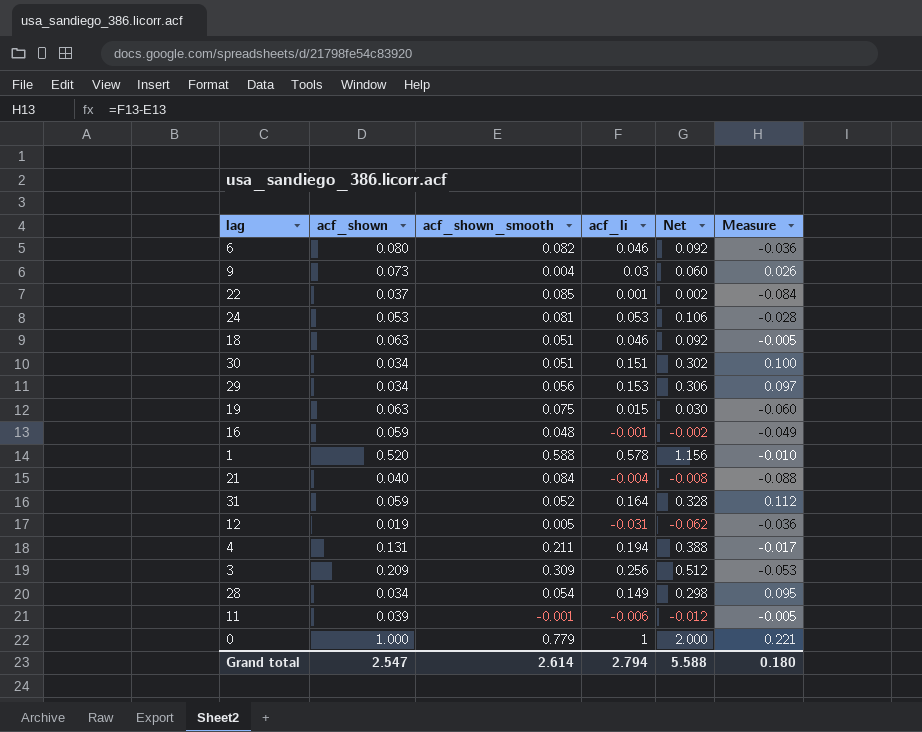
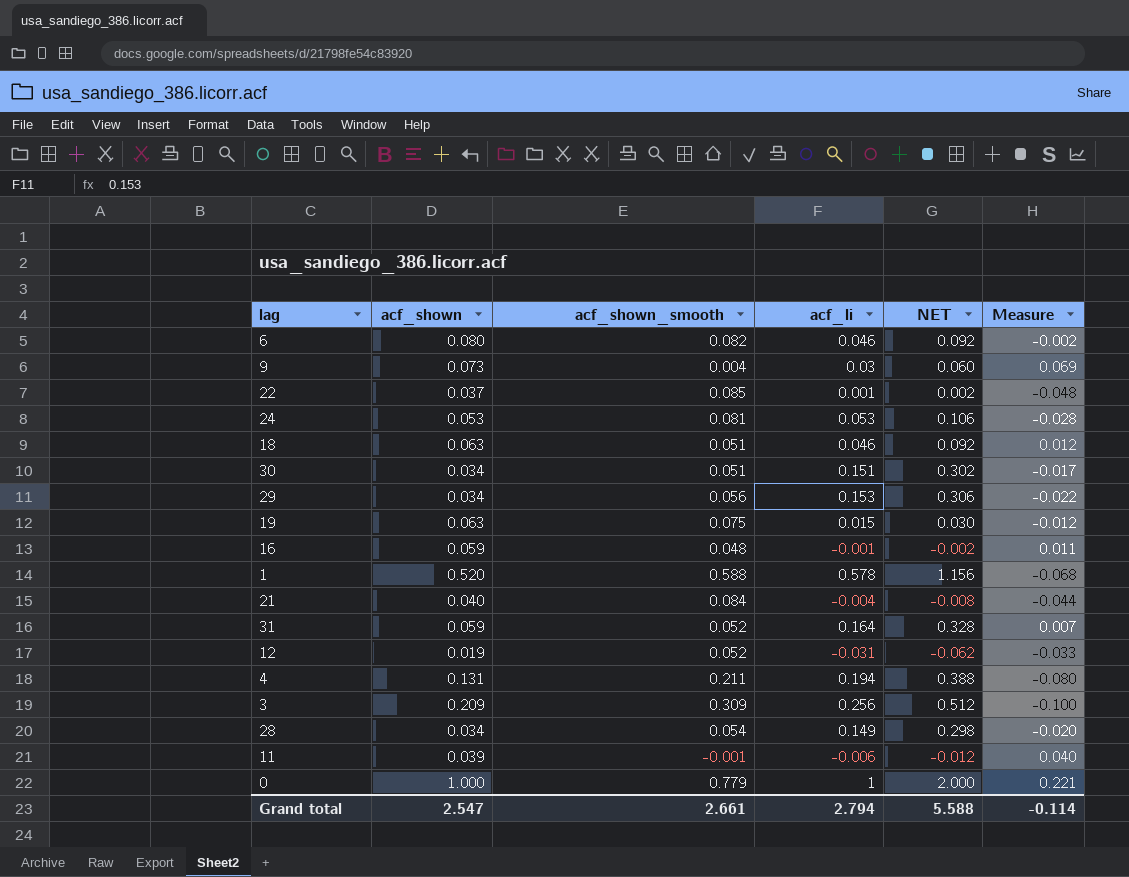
column name: Net -> NET
column Measure | formula: [acf_li] - [acf_shown_smooth] -> [acf_shown] - [acf_shown_smooth]
12 | acf_shown_smooth: 0.005 -> 0.052
Grand total | acf_shown_smooth: 2.614 -> 2.661
Grand total | Measure: 0.180 -> -0.114

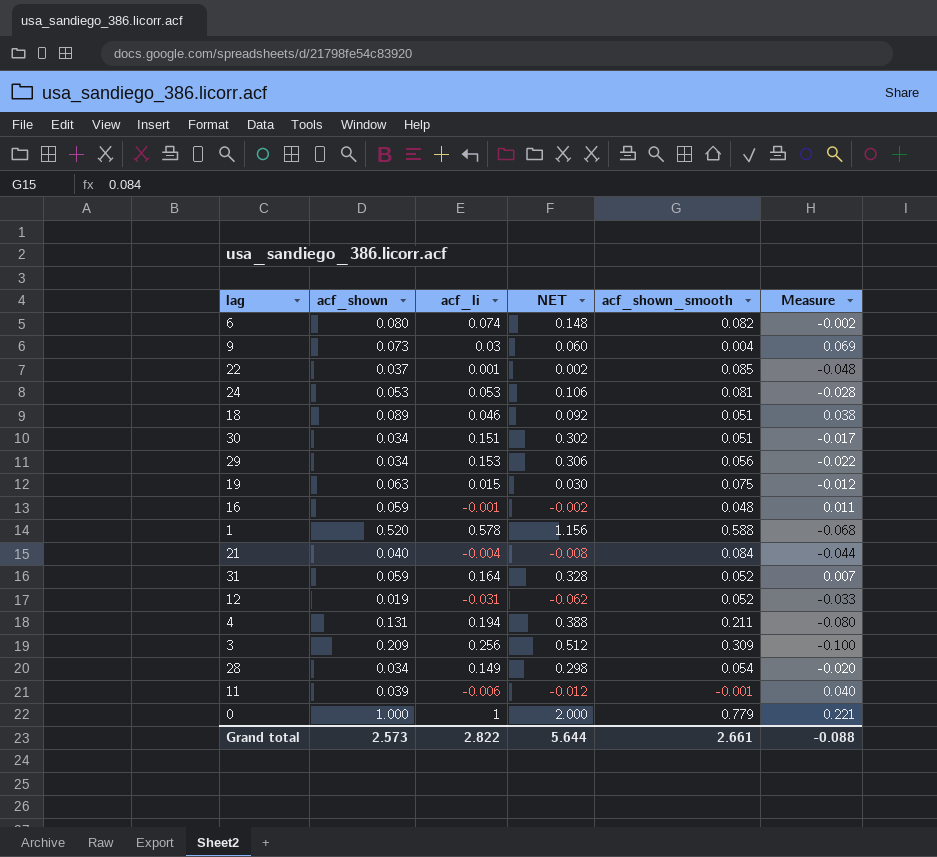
column acf_shown_smooth | position: 3 -> 5
6 | acf_li: 0.046 -> 0.074
6 | NET: 0.092 -> 0.148
18 | acf_shown: 0.063 -> 0.089
18 | Measure: 0.012 -> 0.038
Grand total | acf_shown: 2.547 -> 2.573
Grand total | acf_li: 2.794 -> 2.822
Grand total | NET: 5.588 -> 5.644
Grand total | Measure: -0.114 -> -0.088

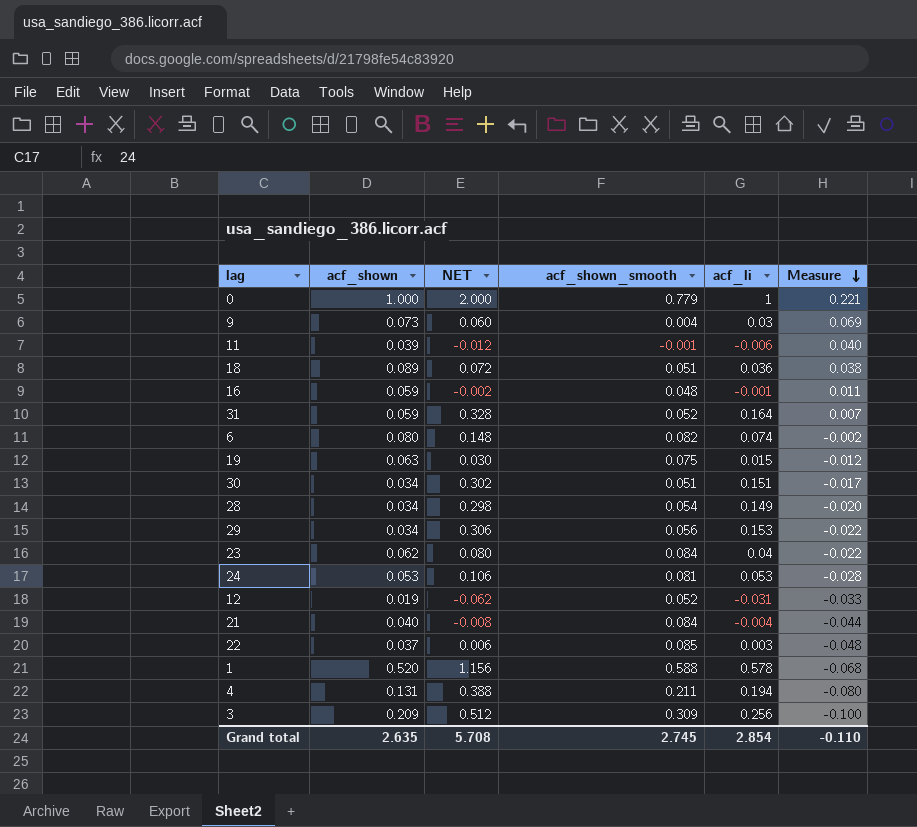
row order: none -> Measure descending
column acf_li | position: 3 -> 5
18 | NET: 0.092 -> 0.072
18 | acf_li: 0.046 -> 0.036
row 23: none -> 0.062 | 0.080 | 0.084 | 0.04 | -0.022
22 | NET: 0.002 -> 0.006
22 | acf_li: 0.001 -> 0.003
Grand total | acf_shown: 2.573 -> 2.635
Grand total | NET: 5.644 -> 5.708
Grand total | acf_shown_smooth: 2.661 -> 2.745
Grand total | acf_li: 2.822 -> 2.854
Grand total | Measure: -0.088 -> -0.110

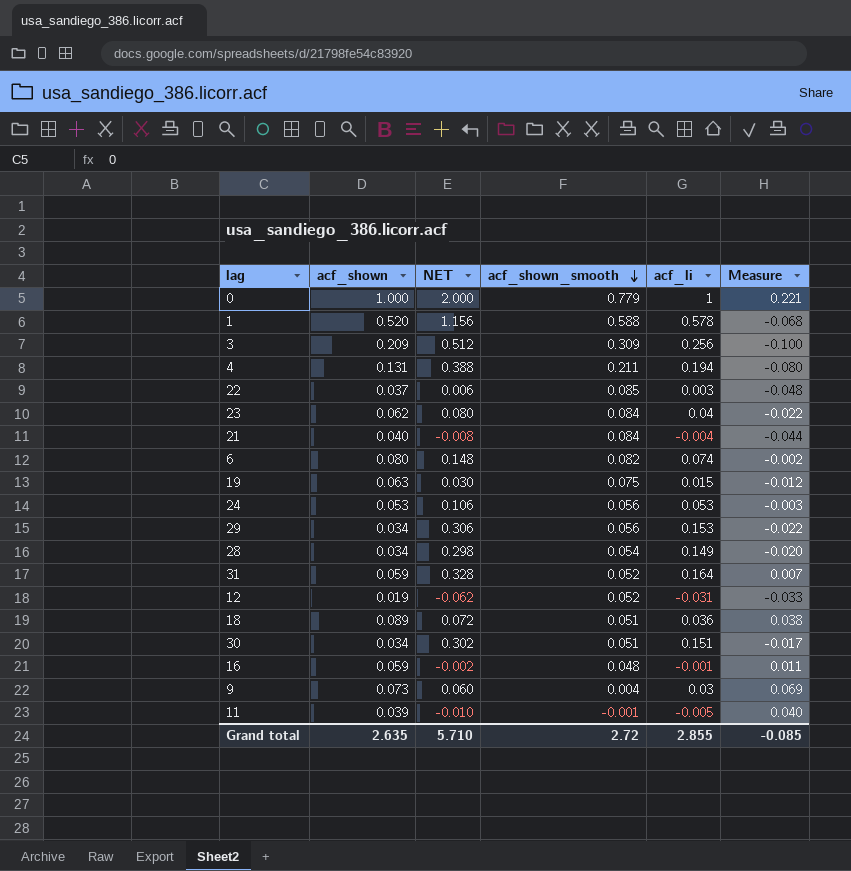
row order: Measure descending -> acf_shown_smooth descending
24 | acf_shown_smooth: 0.081 -> 0.056
24 | Measure: -0.028 -> -0.003
11 | NET: -0.012 -> -0.010
11 | acf_li: -0.006 -> -0.005
Grand total | NET: 5.708 -> 5.710
Grand total | acf_shown_smooth: 2.745 -> 2.72
Grand total | acf_li: 2.854 -> 2.855
Grand total | Measure: -0.110 -> -0.085

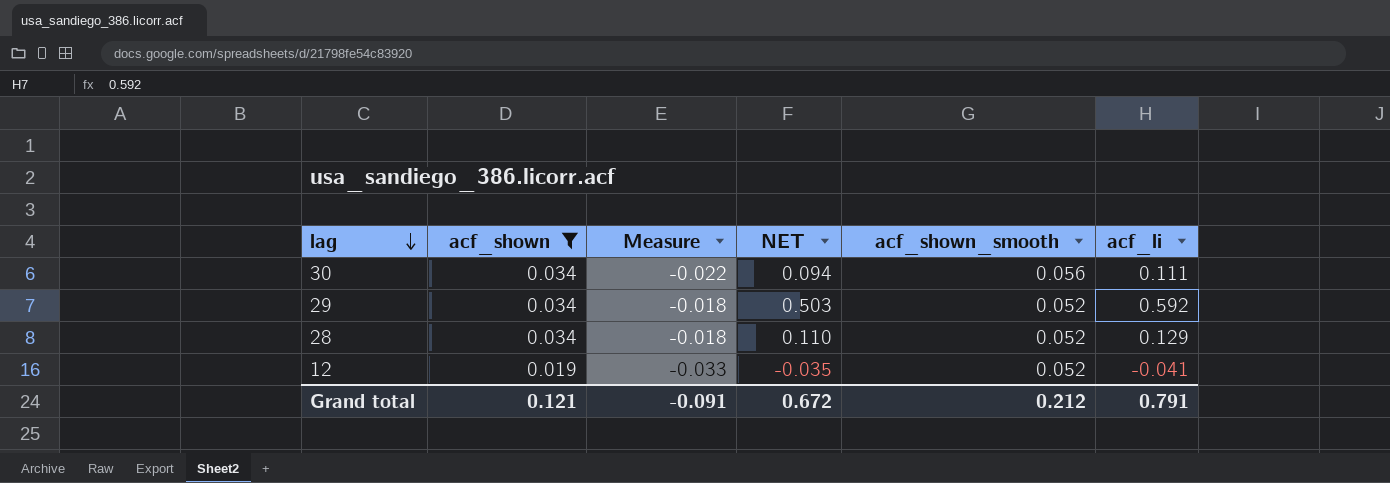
filter: none -> acf_shown <= 0.034
row order: acf_shown_smooth descending -> lag descending
column Measure | position: 6 -> 3
column NET | formula: [acf_li] * 2 -> [acf_li] * 0.85
30 | Measure: -0.017 -> -0.022
30 | acf_shown_smooth: 0.051 -> 0.056
30 | acf_li: 0.151 -> 0.111
29 | Measure: -0.022 -> -0.018
29 | acf_shown_smooth: 0.056 -> 0.052
29 | acf_li: 0.153 -> 0.592
28 | Measure: -0.020 -> -0.018
28 | acf_shown_smooth: 0.054 -> 0.052
28 | acf_li: 0.149 -> 0.129
12 | acf_li: -0.031 -> -0.041
Grand total | acf_shown: 2.635 -> 0.121
Grand total | Measure: -0.085 -> -0.091
Grand total | NET: 5.710 -> 0.672
Grand total | acf_shown_smooth: 2.72 -> 0.212
Grand total | acf_li: 2.855 -> 0.791

